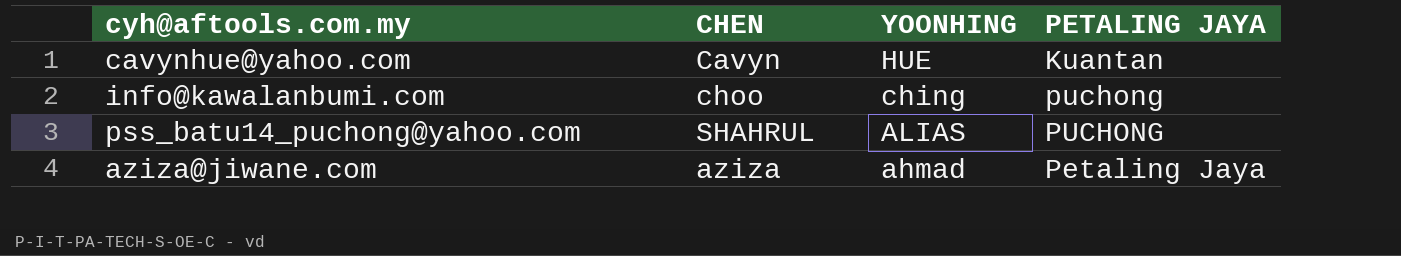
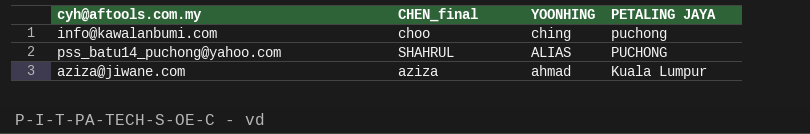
column name: CHEN -> CHEN_final
row cavynhue@yahoo.com: Cavyn | HUE | Kuantan -> none
aziza@jiwane.com | PETALING JAYA: Petaling Jaya -> Kuala Lumpur

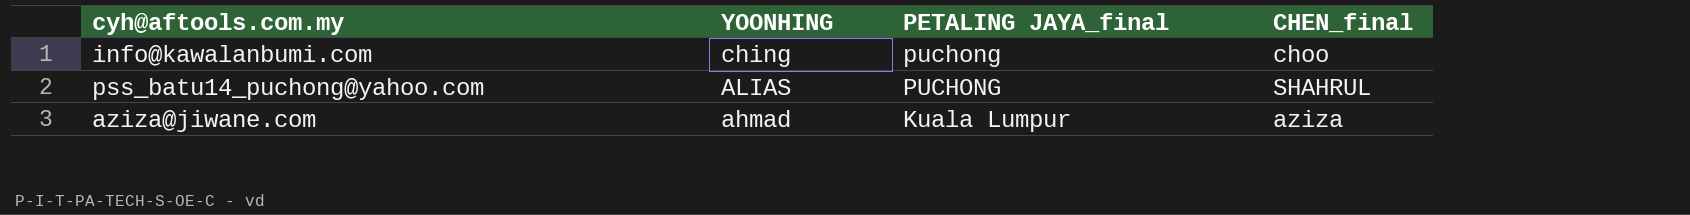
column name: PETALING JAYA -> PETALING JAYA_final
column CHEN_final | position: 2 -> 4

